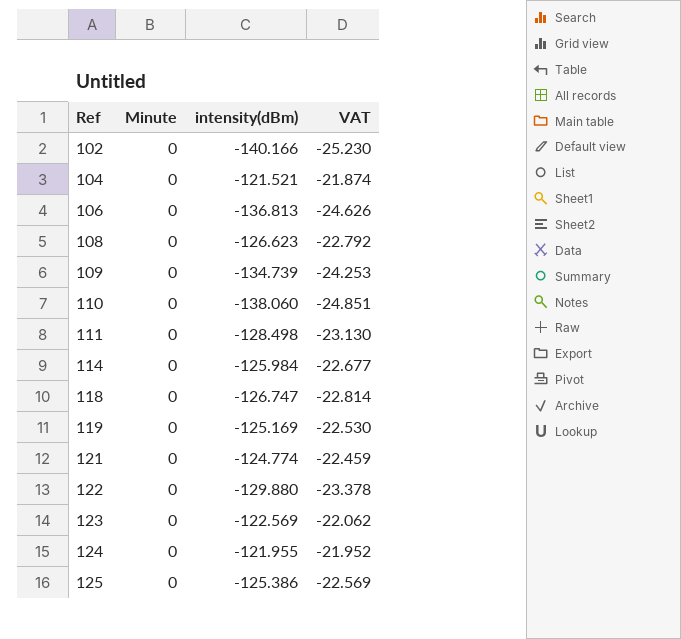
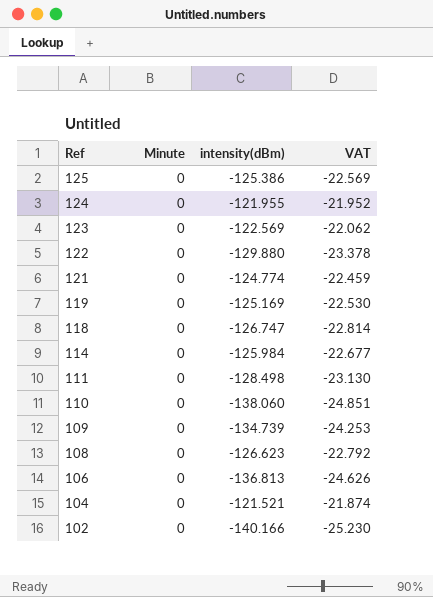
row order: Ref ascending -> Ref descending

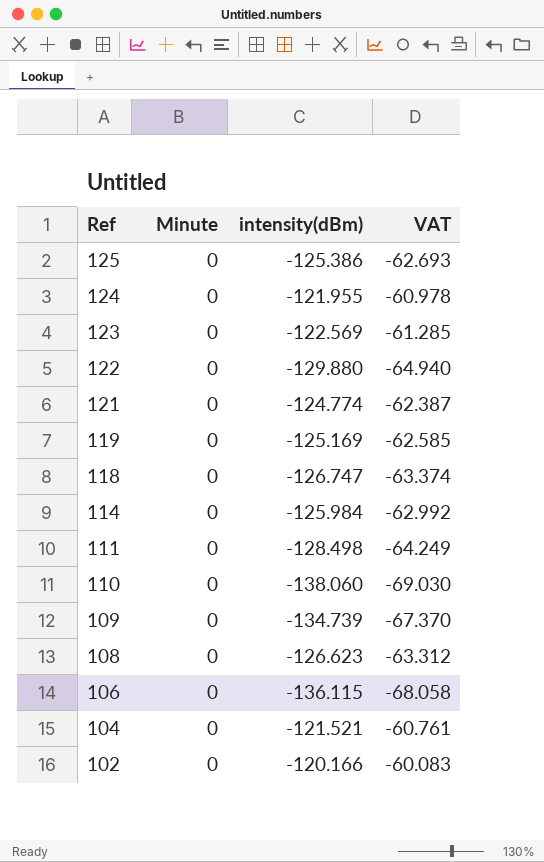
column VAT | formula: [intensity(dBm)] * 0.18 -> [intensity(dBm)] * 0.5
106 | intensity(dBm): -136.813 -> -136.115
102 | intensity(dBm): -140.166 -> -120.166

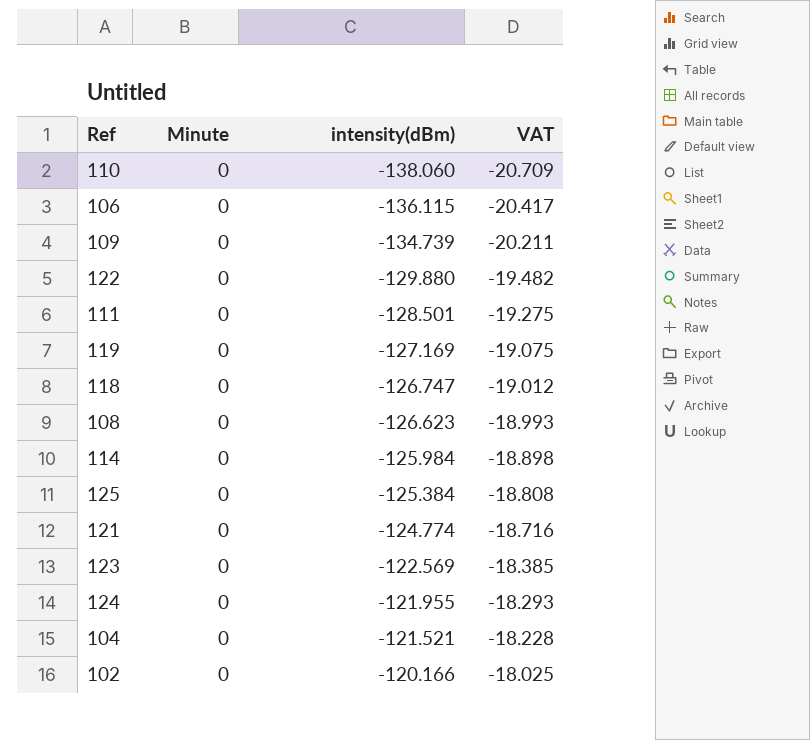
row order: Ref descending -> intensity(dBm) ascending
column VAT | formula: [intensity(dBm)] * 0.5 -> [intensity(dBm)] * 0.15
111 | intensity(dBm): -128.498 -> -128.501
119 | intensity(dBm): -125.169 -> -127.169
125 | intensity(dBm): -125.386 -> -125.384

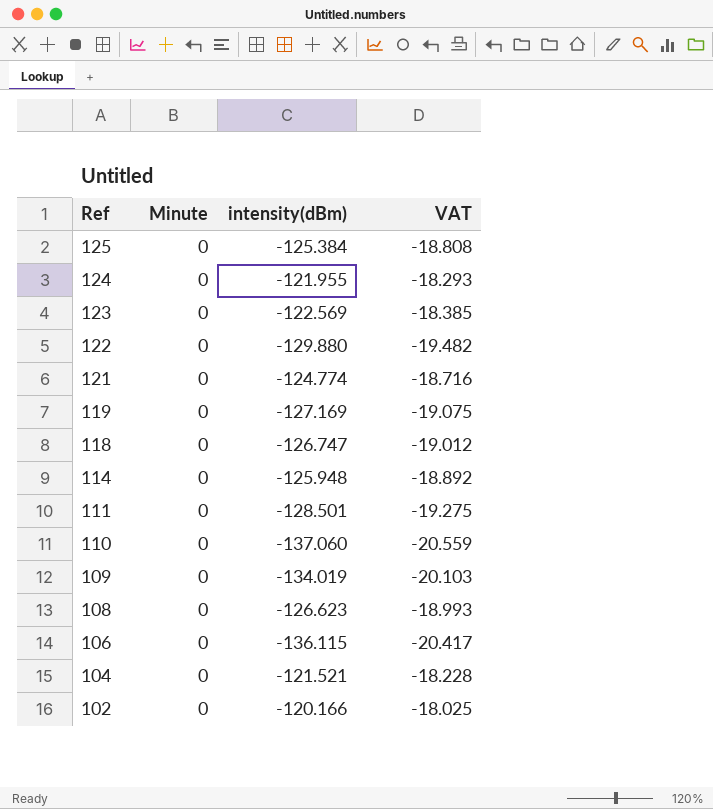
row order: intensity(dBm) ascending -> Ref descending
114 | intensity(dBm): -125.984 -> -125.948
114 | VAT: -18.898 -> -18.892
110 | intensity(dBm): -138.060 -> -137.060
110 | VAT: -20.709 -> -20.559
109 | intensity(dBm): -134.739 -> -134.019
109 | VAT: -20.211 -> -20.103

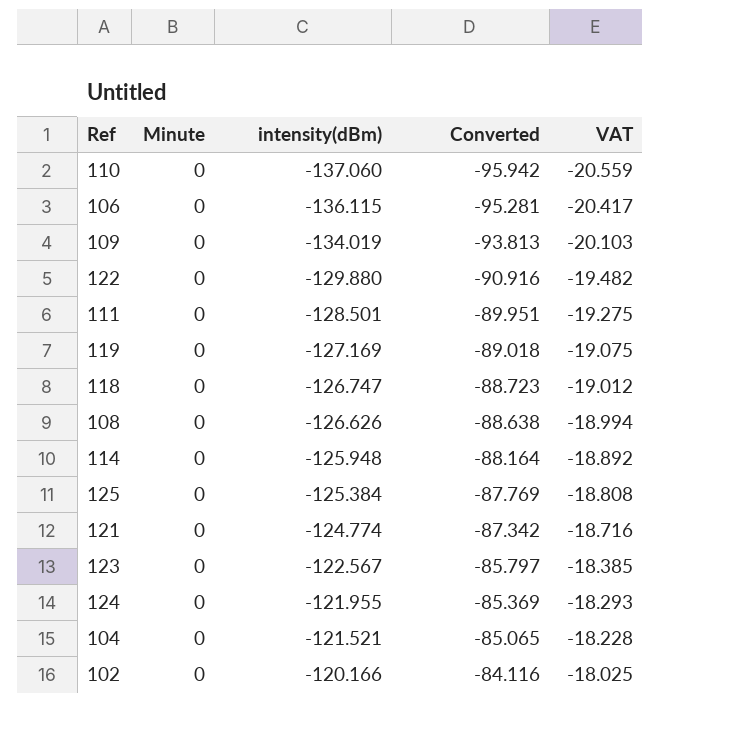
row order: Ref descending -> intensity(dBm) ascending
column Converted | formula: none -> [intensity(dBm)] * 0.7
108 | intensity(dBm): -126.623 -> -126.626
108 | VAT: -18.993 -> -18.994
123 | intensity(dBm): -122.569 -> -122.567

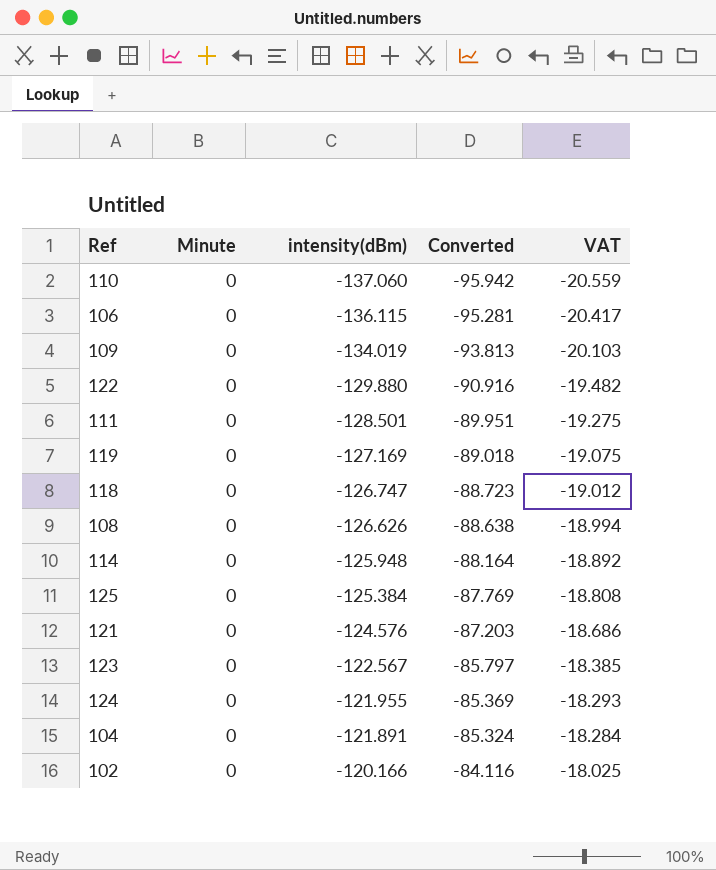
121 | intensity(dBm): -124.774 -> -124.576
121 | Converted: -87.342 -> -87.203
121 | VAT: -18.716 -> -18.686
104 | intensity(dBm): -121.521 -> -121.891
104 | Converted: -85.065 -> -85.324
104 | VAT: -18.228 -> -18.284

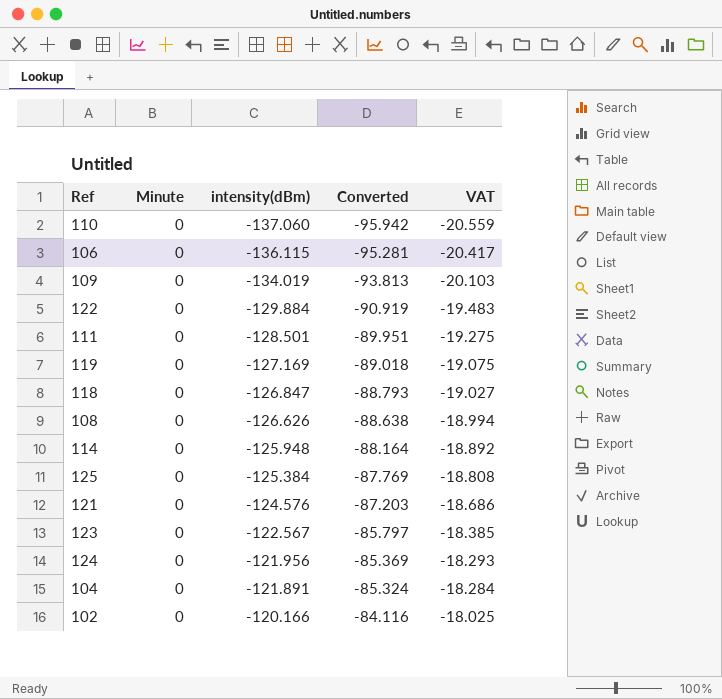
122 | intensity(dBm): -129.880 -> -129.884
122 | Converted: -90.916 -> -90.919
122 | VAT: -19.482 -> -19.483
118 | intensity(dBm): -126.747 -> -126.847
118 | Converted: -88.723 -> -88.793
118 | VAT: -19.012 -> -19.027
124 | intensity(dBm): -121.955 -> -121.956

